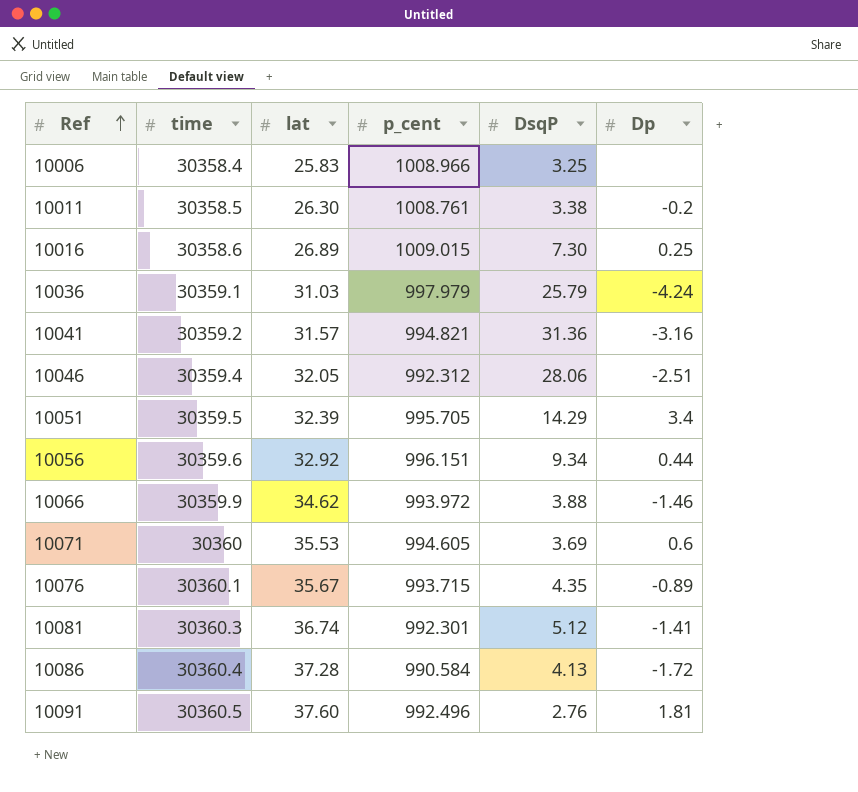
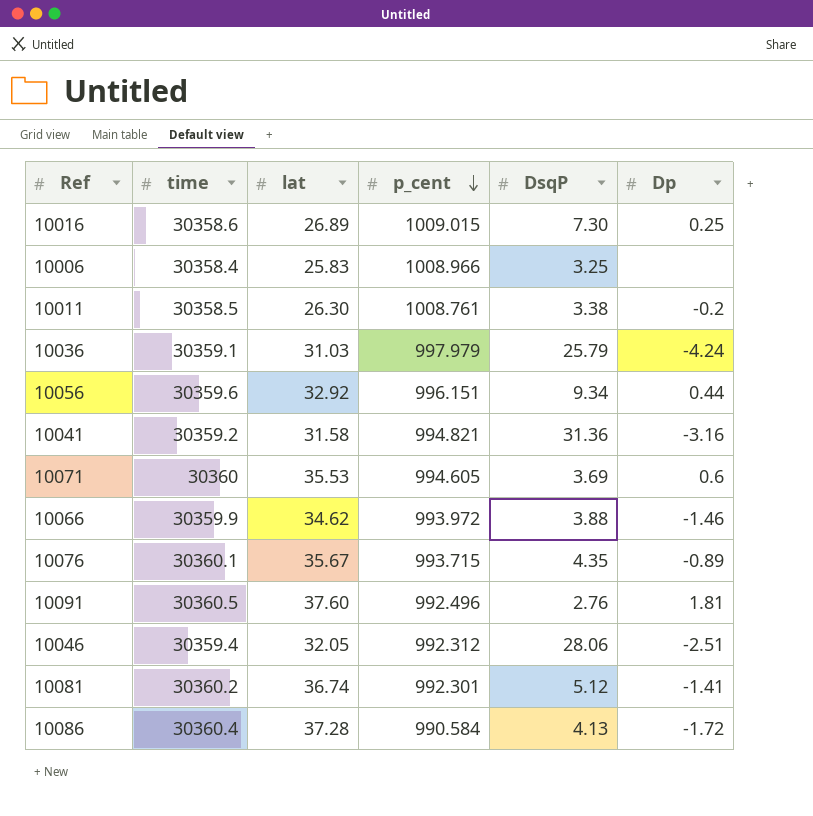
row order: Ref ascending -> p_cent descending
row 10051: 30359.5 | 32.39 | 995.705 | 14.29 | 3.4 -> none
10041 | lat: 31.57 -> 31.58
10081 | time: 30360.3 -> 30360.2

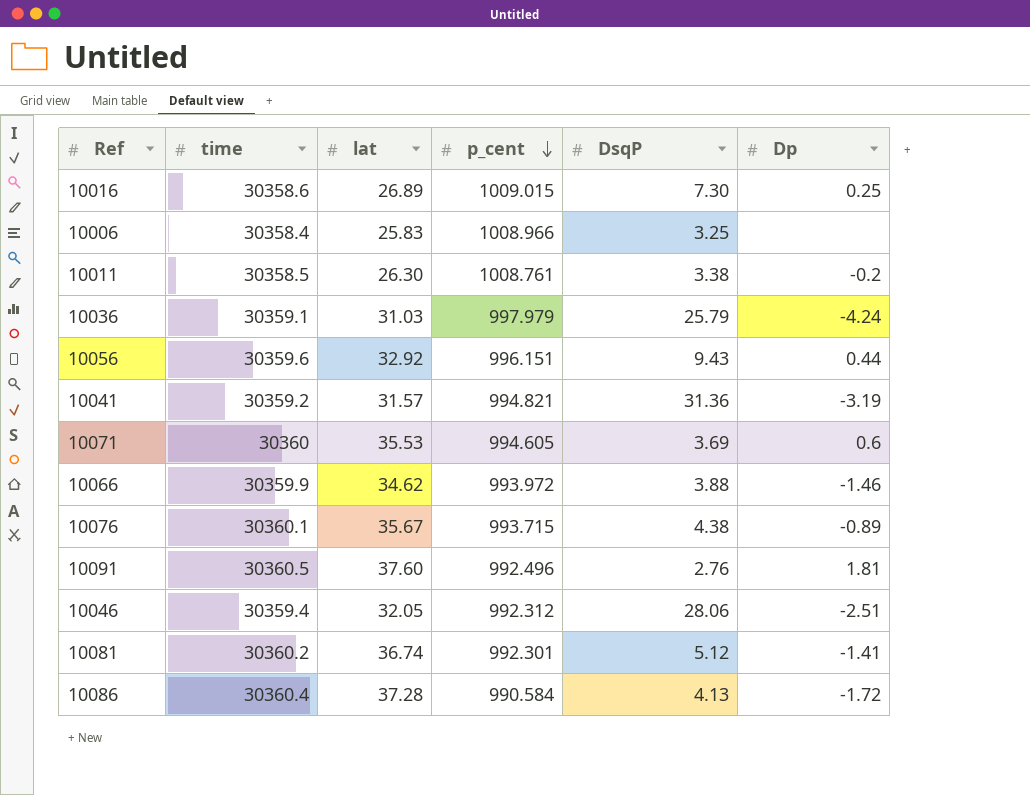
10056 | DsqP: 9.34 -> 9.43
10041 | lat: 31.58 -> 31.57
10041 | Dp: -3.16 -> -3.19
10076 | DsqP: 4.35 -> 4.38

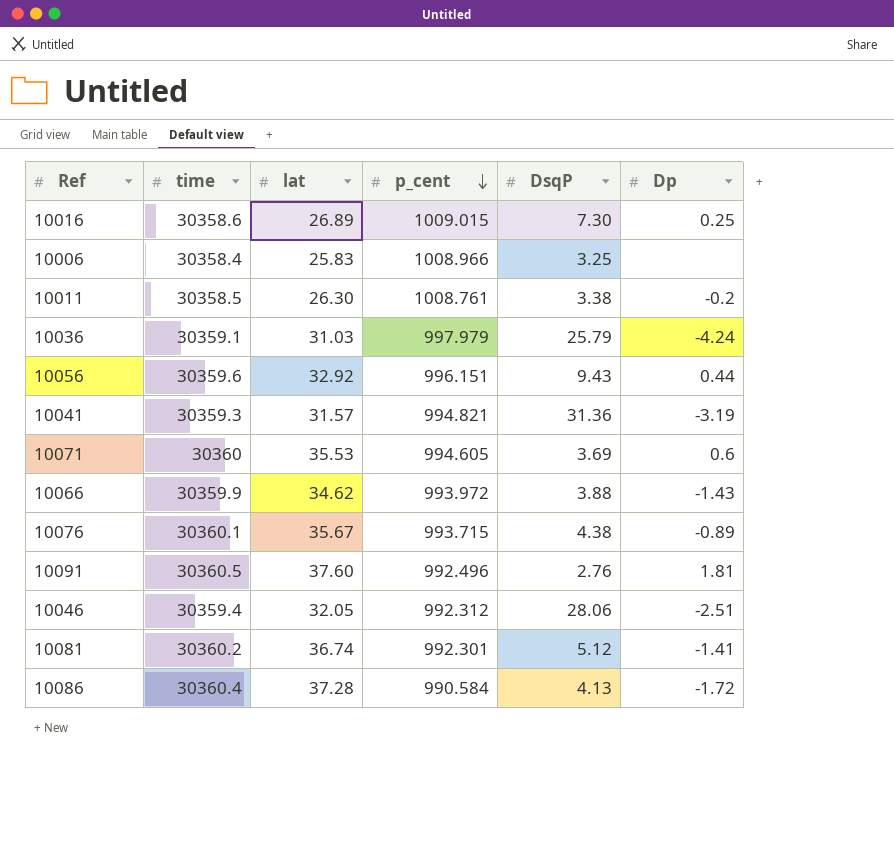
10041 | time: 30359.2 -> 30359.3
10066 | Dp: -1.46 -> -1.43

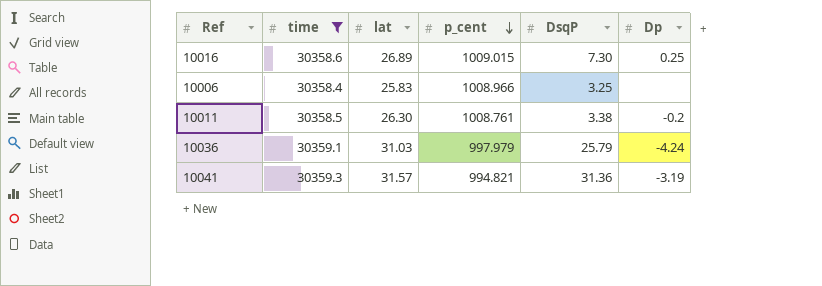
filter: none -> time <= 30359.3

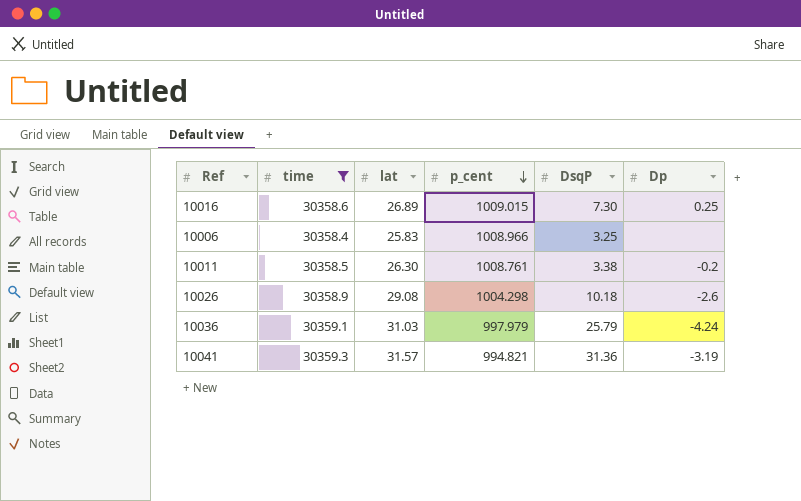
row 10026: none -> 30358.9 | 29.08 | 1004.298 | 10.18 | -2.6

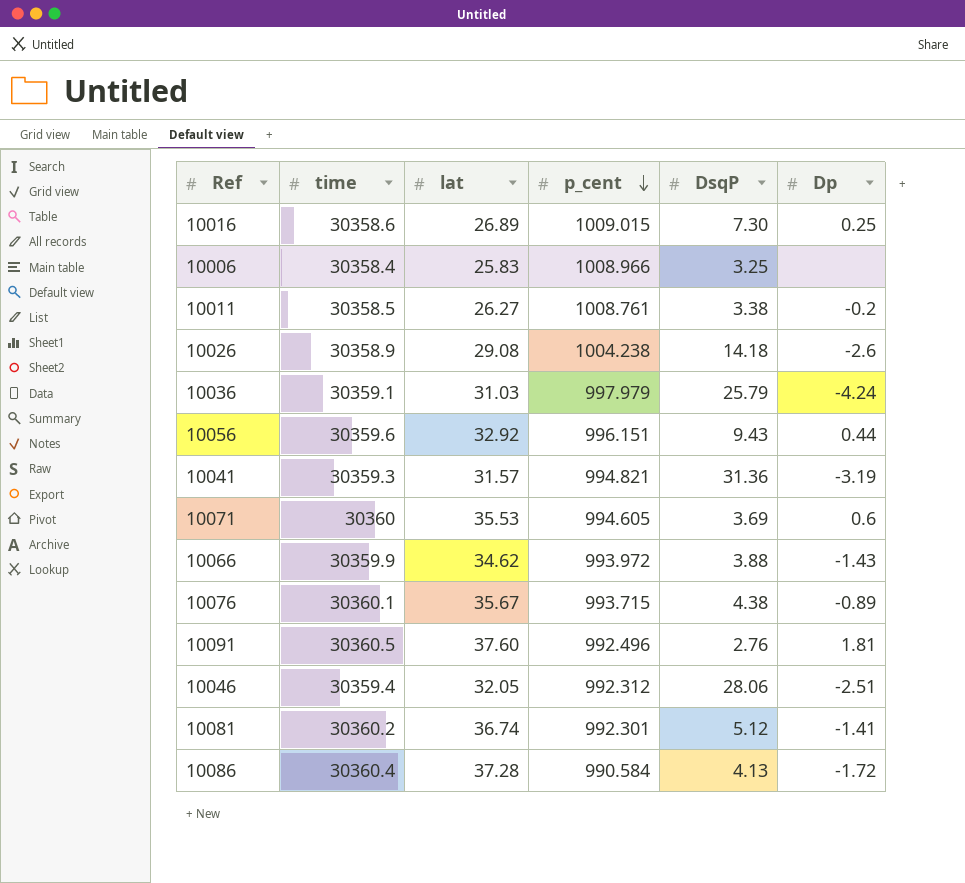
filter: time <= 30359.3 -> none
10011 | lat: 26.30 -> 26.27
10026 | p_cent: 1004.298 -> 1004.238
10026 | DsqP: 10.18 -> 14.18

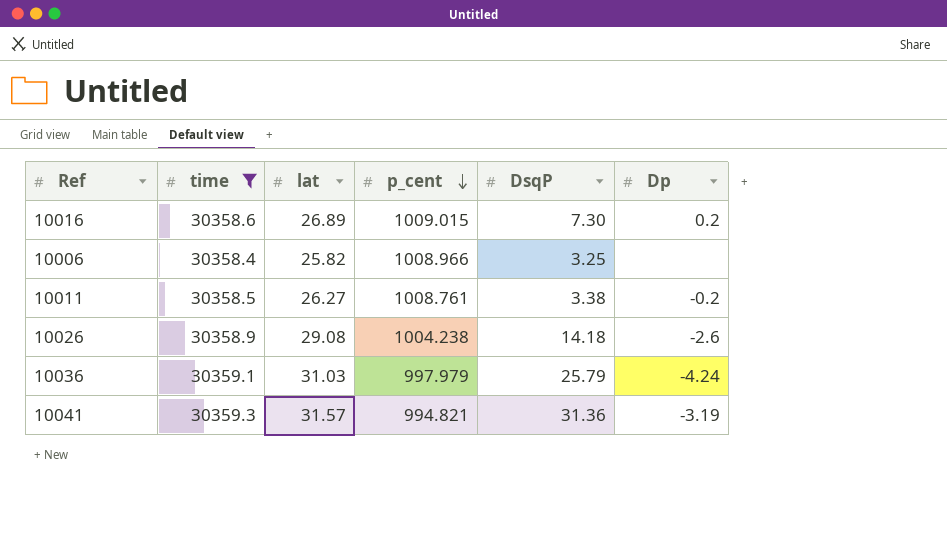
filter: none -> time <= 30359.3
10016 | Dp: 0.25 -> 0.2
10006 | lat: 25.83 -> 25.82

